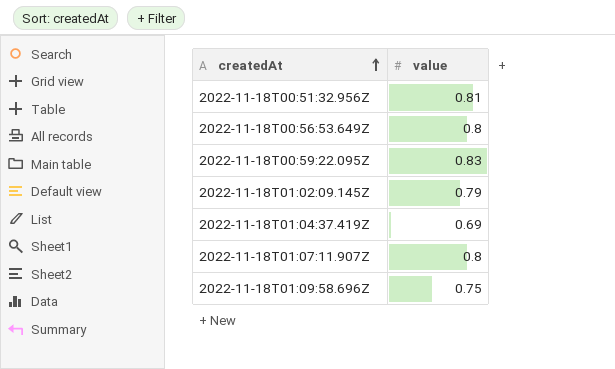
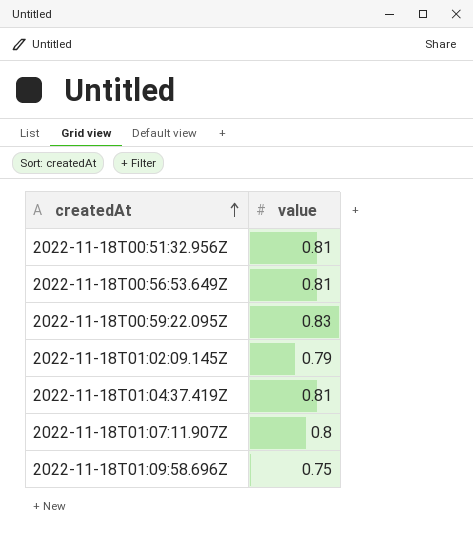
2022-11-18T00:56:53.649Z | value: 0.8 -> 0.81
2022-11-18T01:04:37.419Z | value: 0.69 -> 0.81

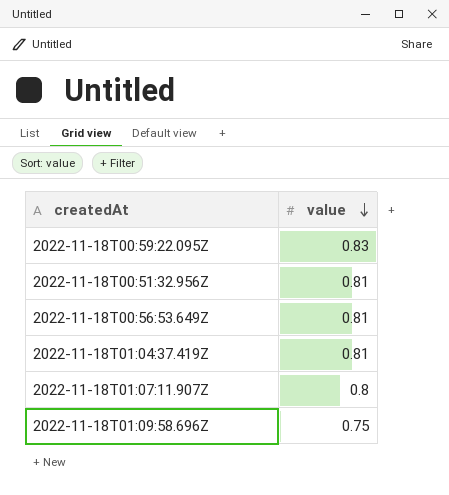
row order: createdAt ascending -> value descending
row 2022-11-18T01:02:09.145Z: 0.79 -> none

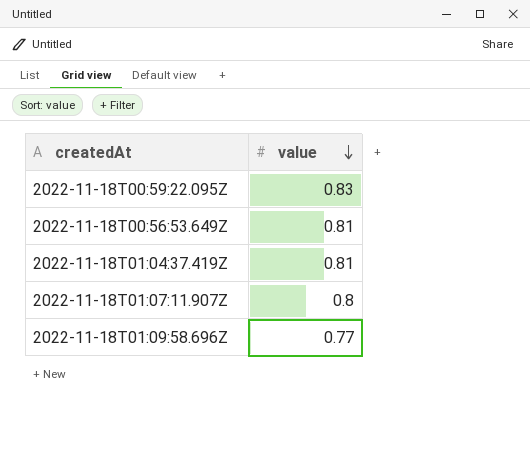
row 2022-11-18T00:51:32.956Z: 0.81 -> none
2022-11-18T01:09:58.696Z | value: 0.75 -> 0.77

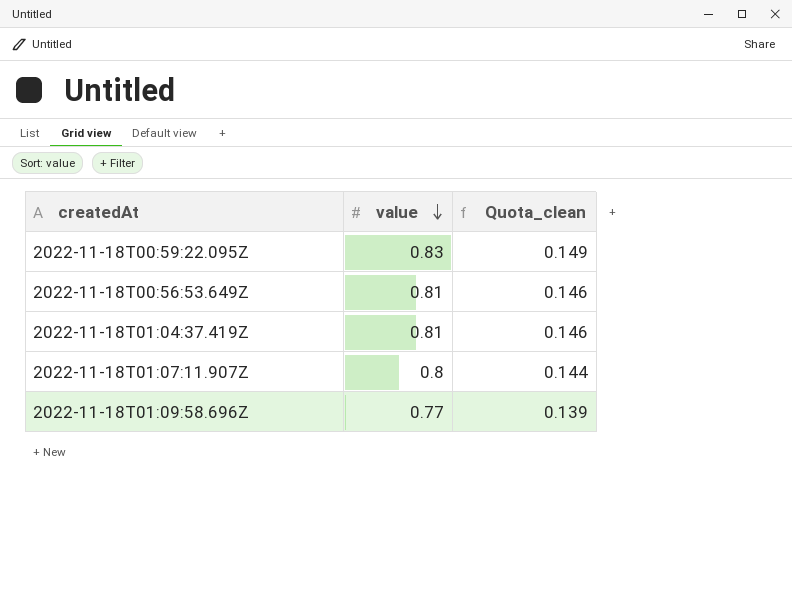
column Quota_clean | formula: none -> [value] * 0.18

